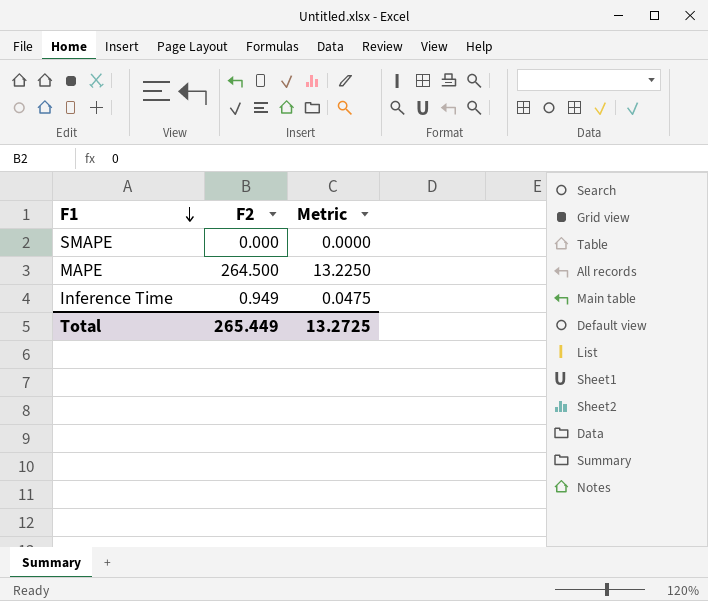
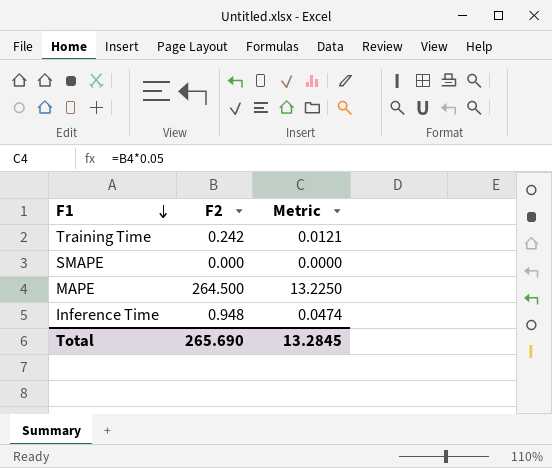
row Training Time: none -> 0.242 | 0.0121
Inference Time | F2: 0.949 -> 0.948
Inference Time | Metric: 0.0475 -> 0.0474
Total | F2: 265.449 -> 265.690
Total | Metric: 13.2725 -> 13.2845

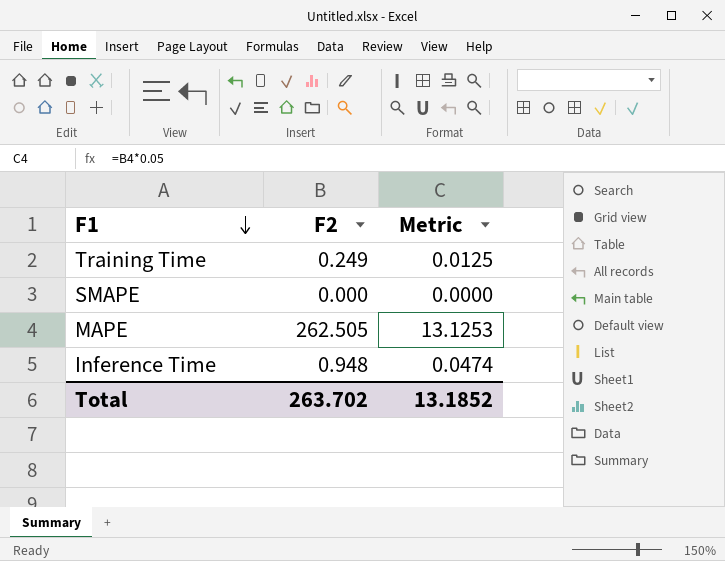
Training Time | F2: 0.242 -> 0.249
Training Time | Metric: 0.0121 -> 0.0125
MAPE | F2: 264.500 -> 262.505
MAPE | Metric: 13.2250 -> 13.1253
Total | F2: 265.690 -> 263.702
Total | Metric: 13.2845 -> 13.1852

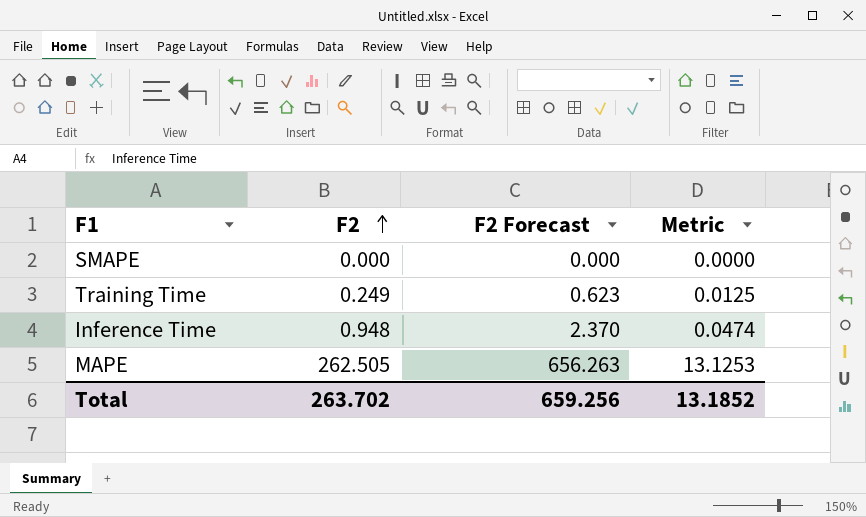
row order: F1 descending -> F2 ascending
column F2 Forecast | formula: none -> [F2] * 2.5

